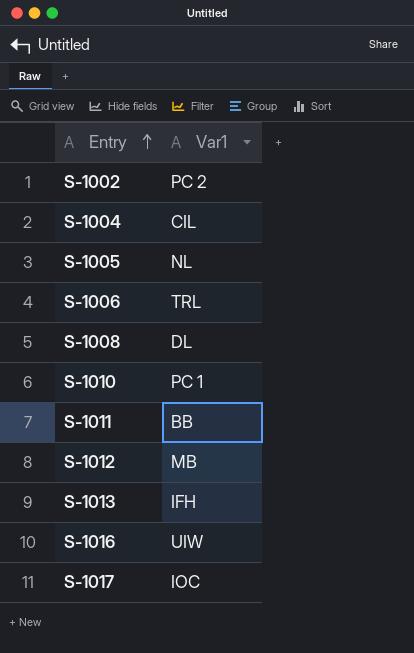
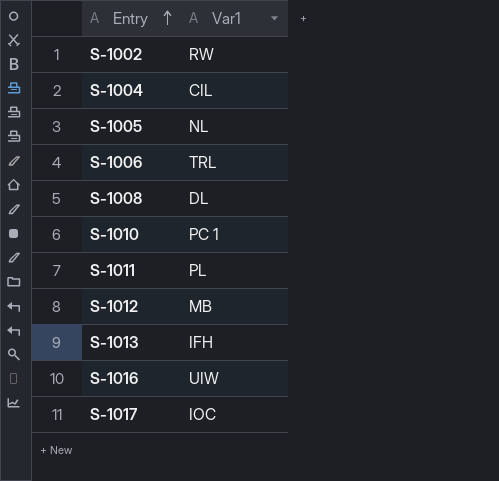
S-1002 | Var1: PC 2 -> RW
S-1011 | Var1: BB -> PL

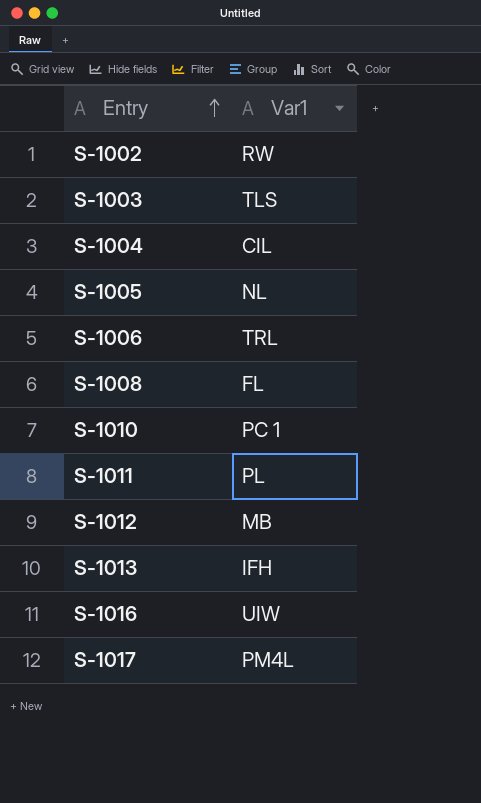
row S-1003: none -> TLS
S-1008 | Var1: DL -> FL
S-1017 | Var1: IOC -> PM4L

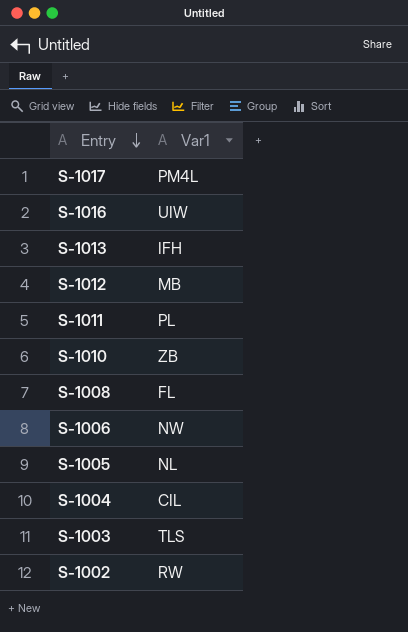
row order: Entry ascending -> Entry descending
S-1010 | Var1: PC 1 -> ZB
S-1006 | Var1: TRL -> NW

